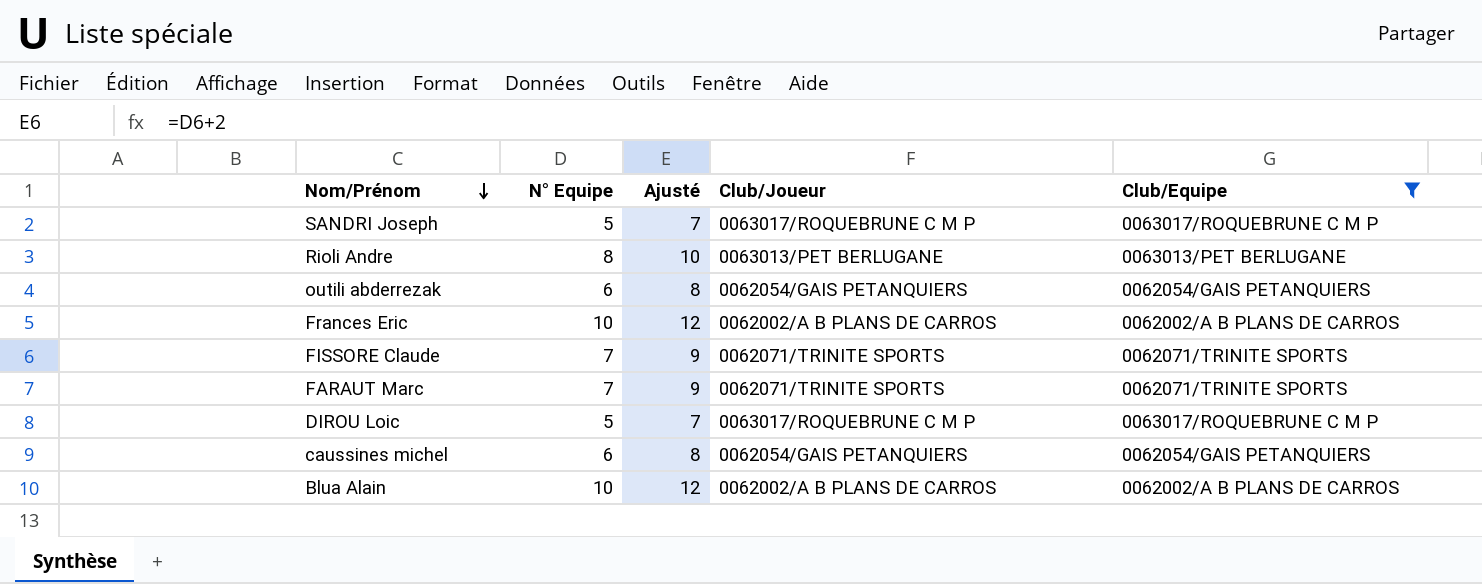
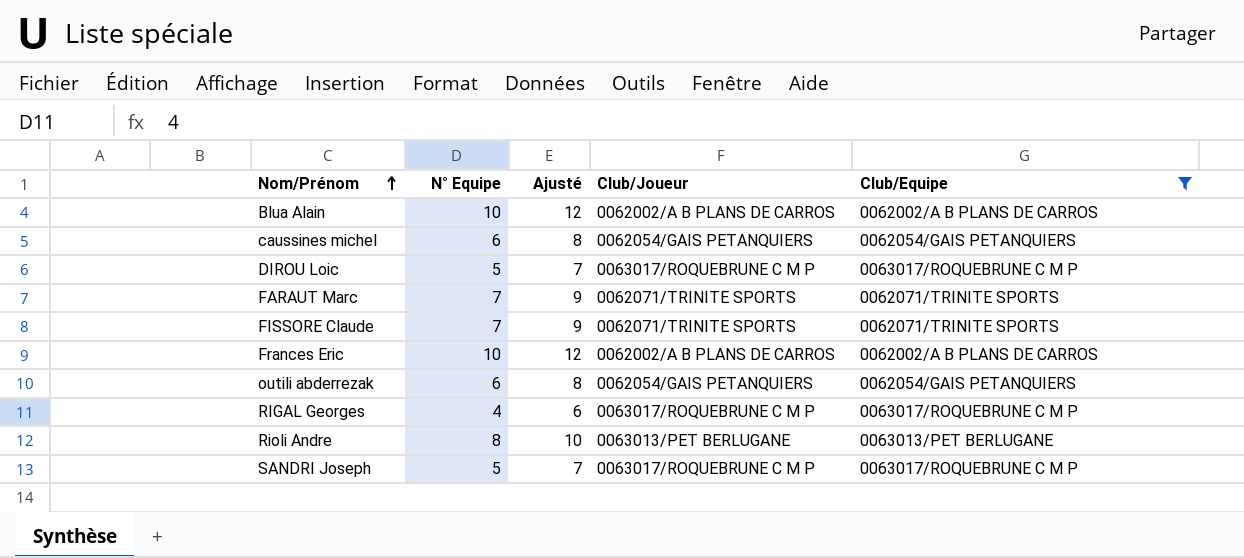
row order: Nom/Prénom descending -> Nom/Prénom ascending
row RIGAL Georges: none -> 4 | 6 | 0063017/ROQUEBRUNE C M P | 0063017/ROQUEBRUNE C M P

